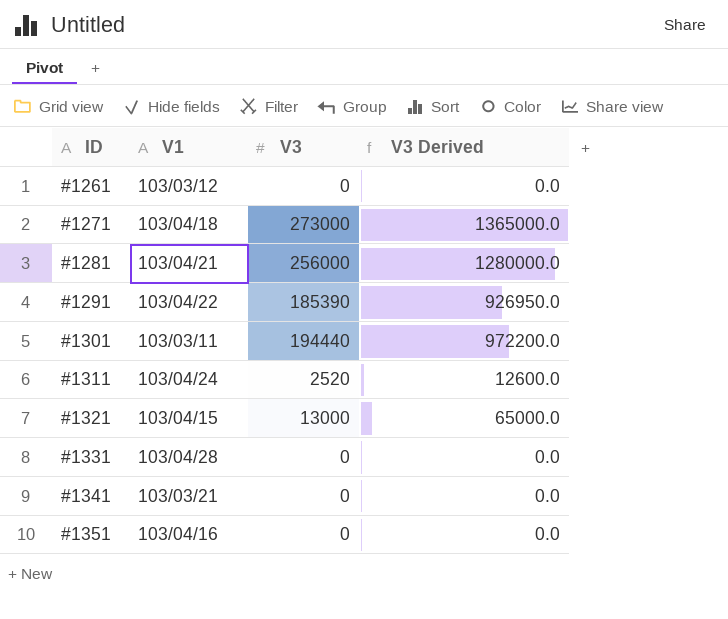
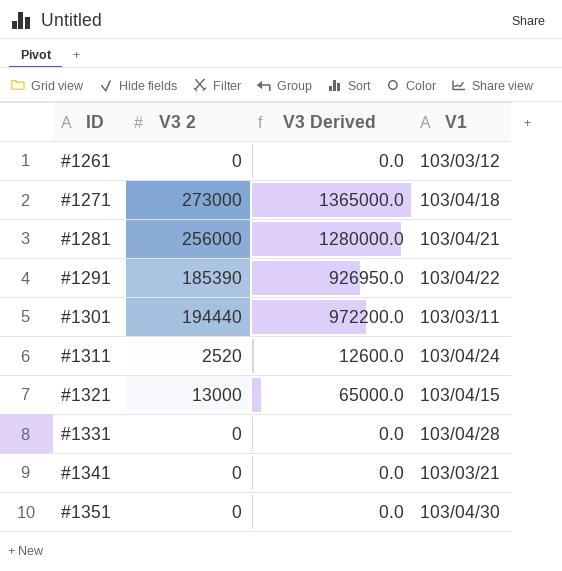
column name: V3 -> V3 2
column V1 | position: 2 -> 4
#1351 | V1: 103/04/16 -> 103/04/30

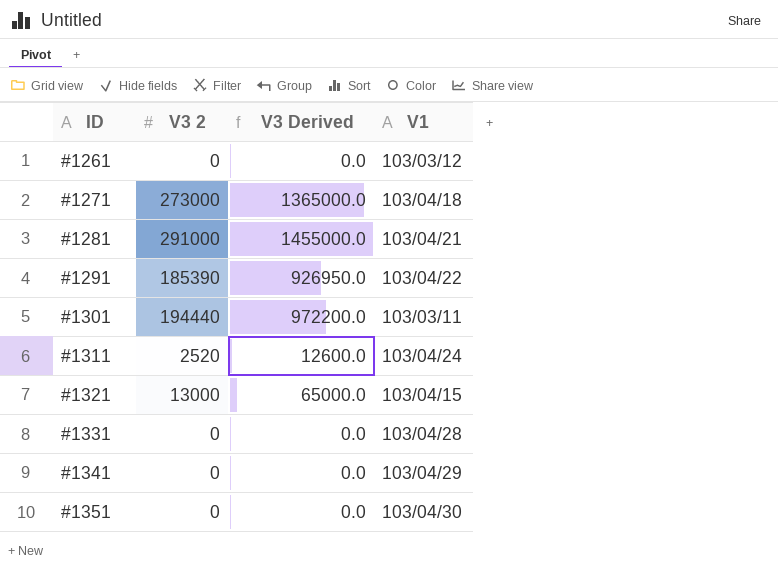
#1281 | V3 2: 256000 -> 291000
#1281 | V3 Derived: 1280000.0 -> 1455000.0
#1341 | V1: 103/03/21 -> 103/04/29

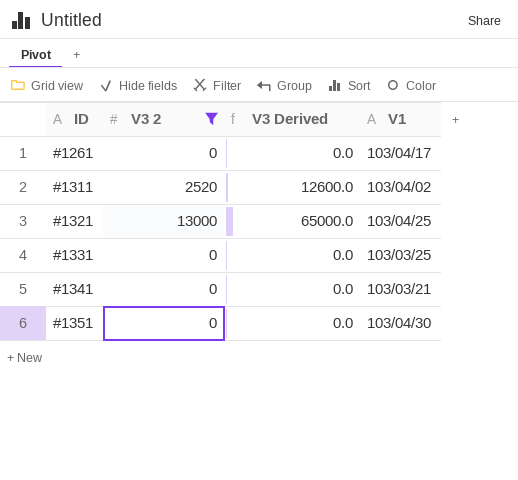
filter: none -> V3 2 <= 13000
#1261 | V1: 103/03/12 -> 103/04/17
#1311 | V1: 103/04/24 -> 103/04/02
#1321 | V1: 103/04/15 -> 103/04/25
#1331 | V1: 103/04/28 -> 103/03/25
#1341 | V1: 103/04/29 -> 103/03/21

